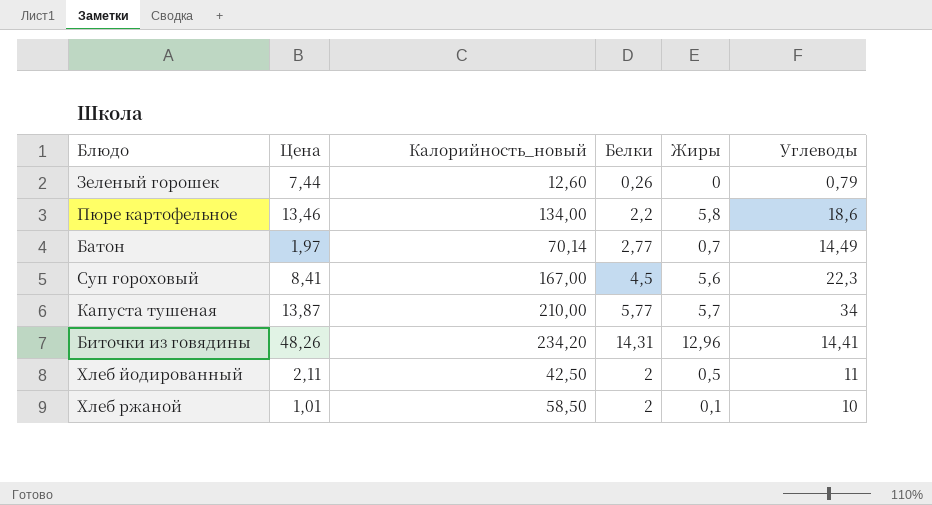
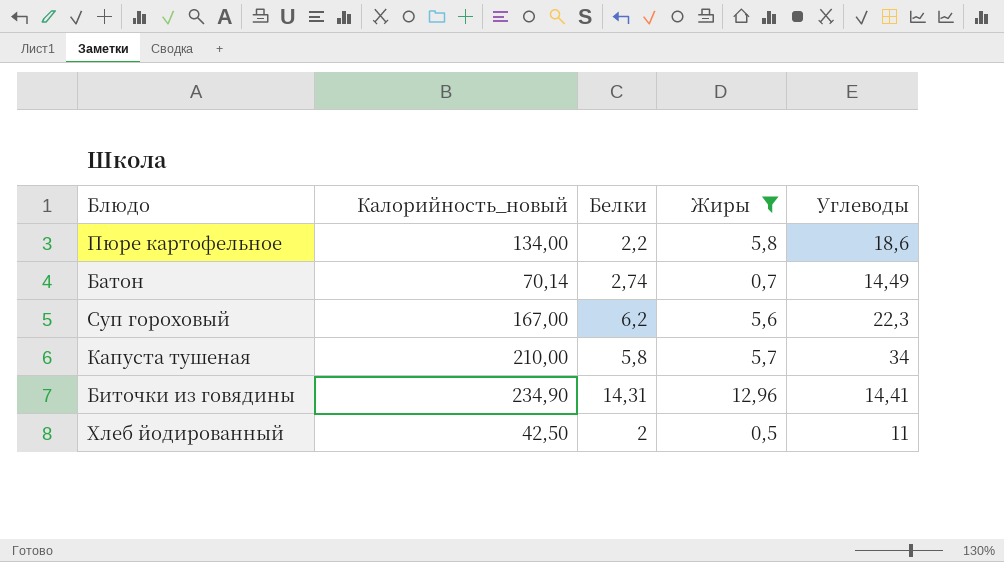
filter: none -> Жиры >= 0,5
column Цена | position: 2 -> none
Батон | Белки: 2,77 -> 2,74
Суп гороховый | Белки: 4,5 -> 6,2
Капуста тушеная | Белки: 5,77 -> 5,8
Биточки из говядины | Калорийность_новый: 234,20 -> 234,90

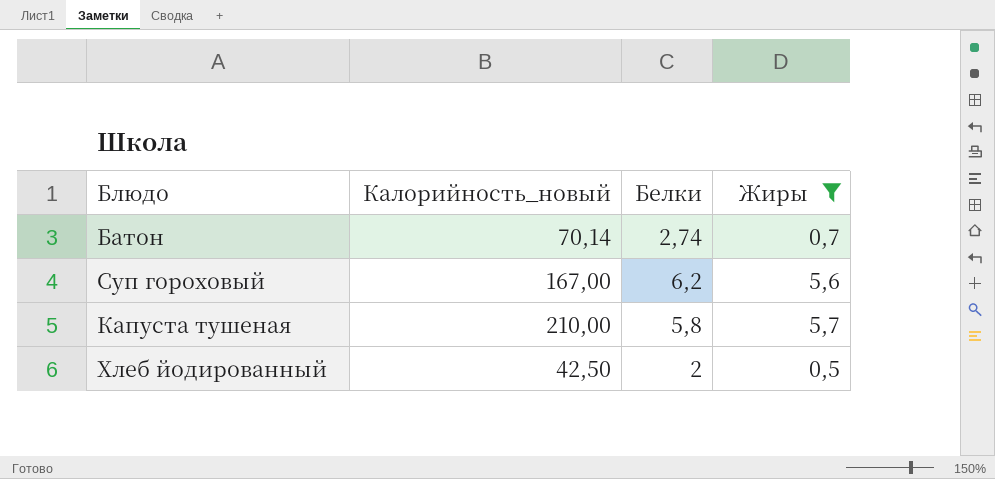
column Углеводы | position: 5 -> none
row Пюре картофельное: 134,00 | 2,2 | 5,8 | 18,6 -> none
row Биточки из говядины: 234,90 | 14,31 | 12,96 | 14,41 -> none

